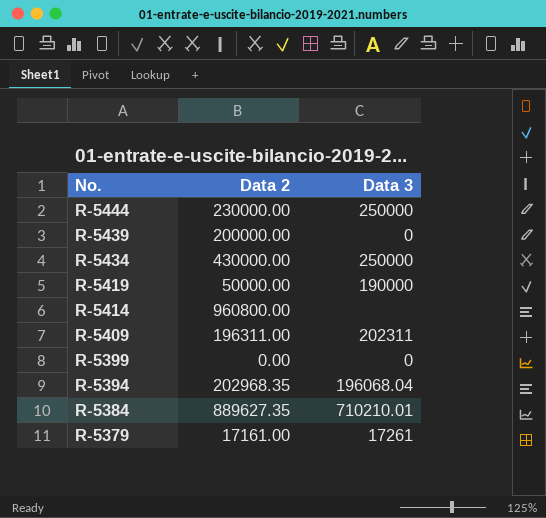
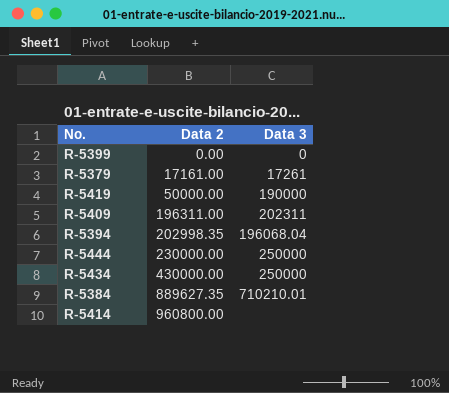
row order: No. descending -> Data 2 ascending
row R-5439: 200000.00 | 0 -> none
R-5394 | Data 2: 202968.35 -> 202998.35

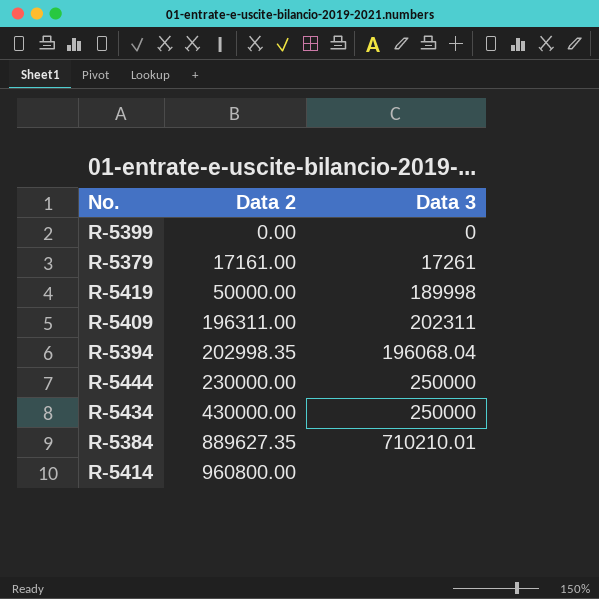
R-5419 | Data 3: 190000 -> 189998

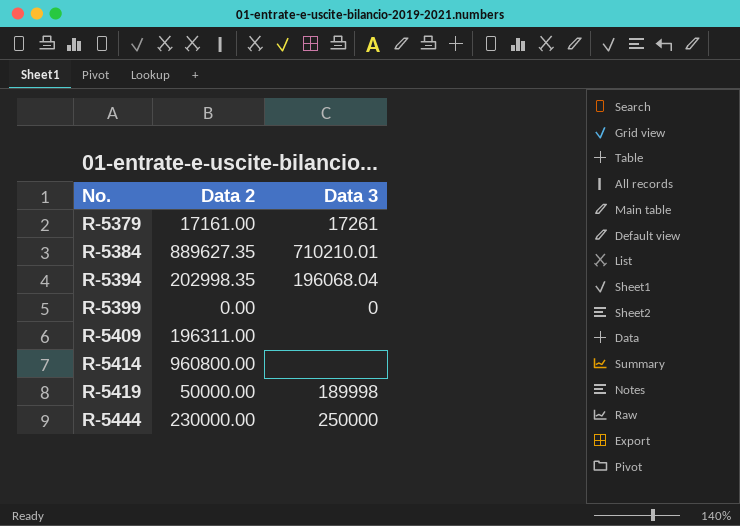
row order: Data 2 ascending -> No. ascending
row R-5434: 430000.00 | 250000 -> none
R-5409 | Data 3: 202311 -> none

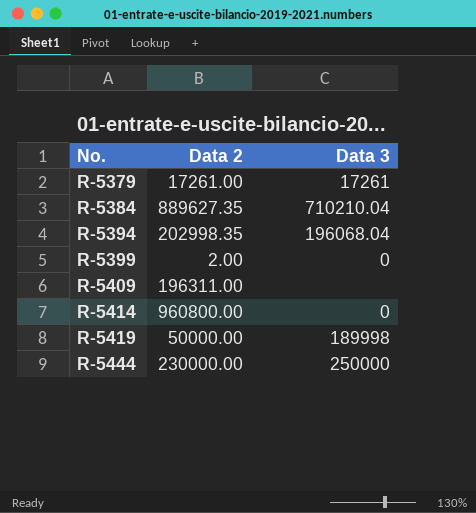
R-5379 | Data 2: 17161.00 -> 17261.00
R-5384 | Data 3: 710210.01 -> 710210.04
R-5399 | Data 2: 0.00 -> 2.00
R-5414 | Data 3: none -> 0

